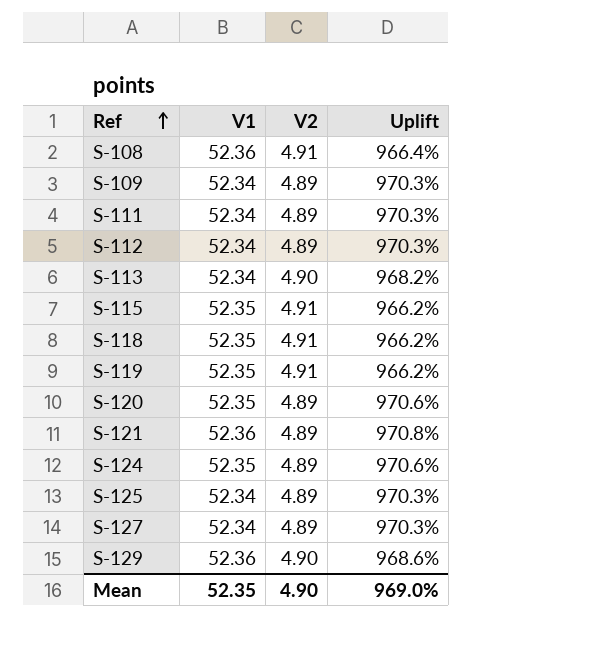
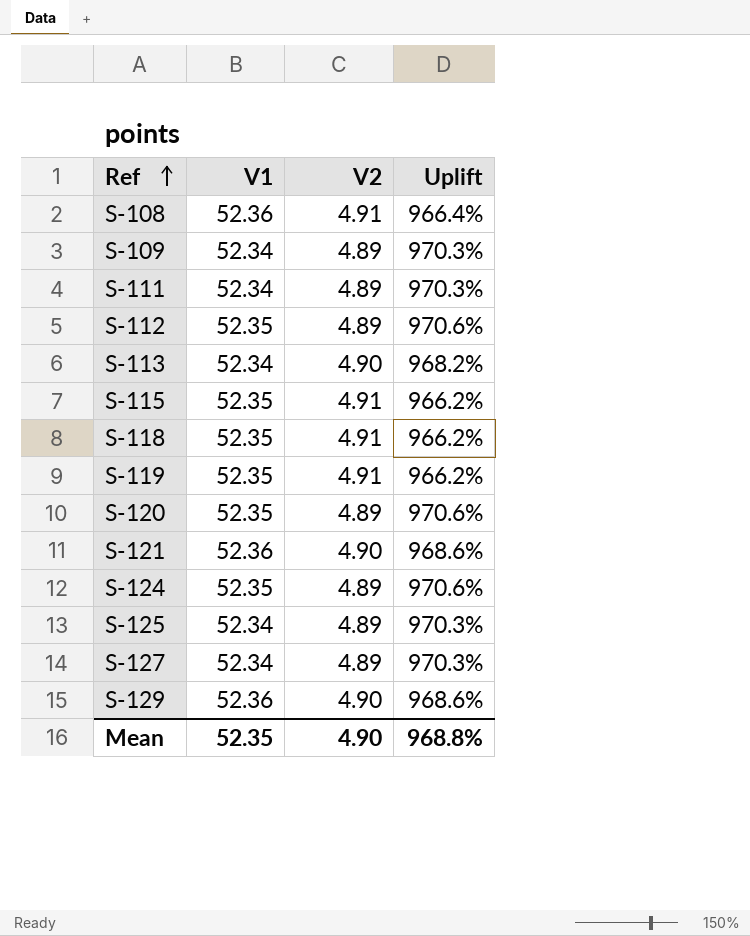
S-112 | V1: 52.34 -> 52.35
S-112 | Uplift: 970.3% -> 970.6%
S-121 | V2: 4.89 -> 4.90
S-121 | Uplift: 970.8% -> 968.6%
Mean | Uplift: 969.0% -> 968.8%

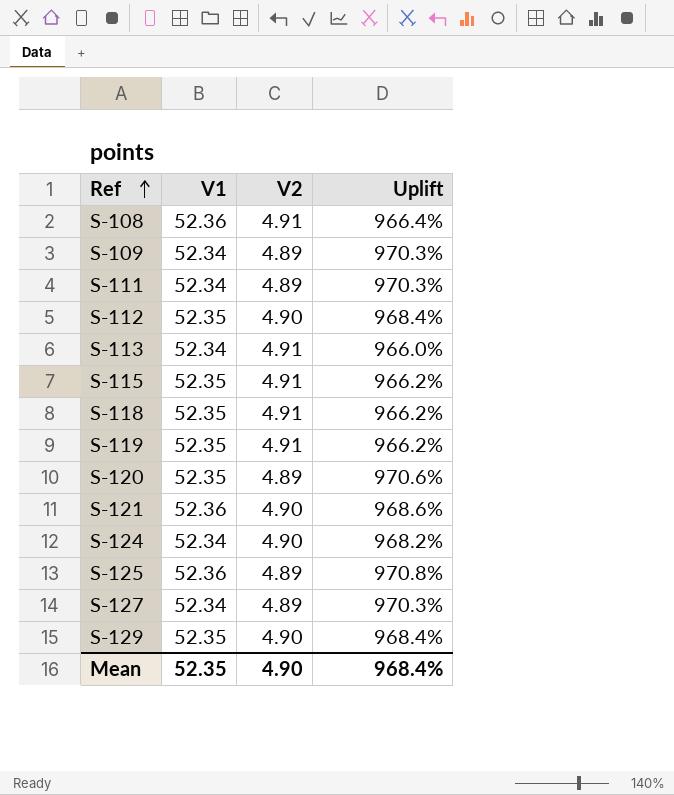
S-112 | V2: 4.89 -> 4.90
S-112 | Uplift: 970.6% -> 968.4%
S-113 | V2: 4.90 -> 4.91
S-113 | Uplift: 968.2% -> 966.0%
S-124 | V1: 52.35 -> 52.34
S-124 | V2: 4.89 -> 4.90
S-124 | Uplift: 970.6% -> 968.2%
S-125 | V1: 52.34 -> 52.36
S-125 | Uplift: 970.3% -> 970.8%
S-129 | V1: 52.36 -> 52.35
S-129 | Uplift: 968.6% -> 968.4%
Mean | Uplift: 968.8% -> 968.4%

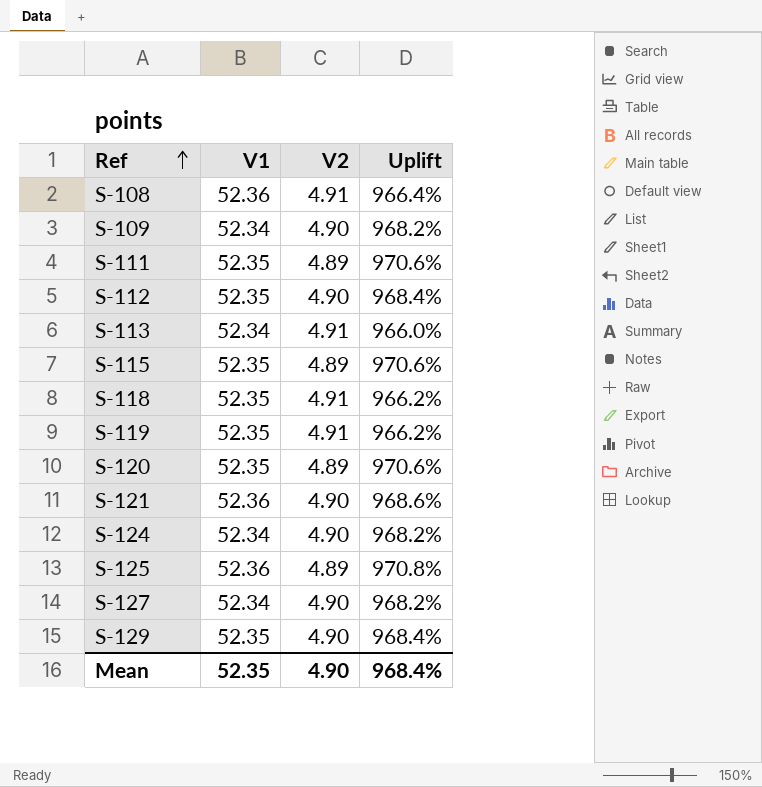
S-109 | V2: 4.89 -> 4.90
S-109 | Uplift: 970.3% -> 968.2%
S-111 | V1: 52.34 -> 52.35
S-111 | Uplift: 970.3% -> 970.6%
S-115 | V2: 4.91 -> 4.89
S-115 | Uplift: 966.2% -> 970.6%
S-127 | V2: 4.89 -> 4.90
S-127 | Uplift: 970.3% -> 968.2%

